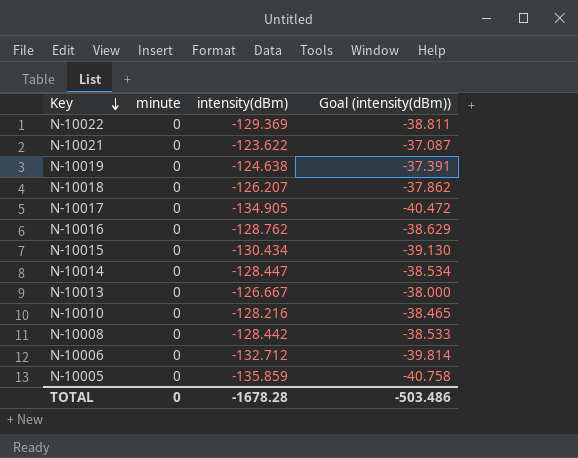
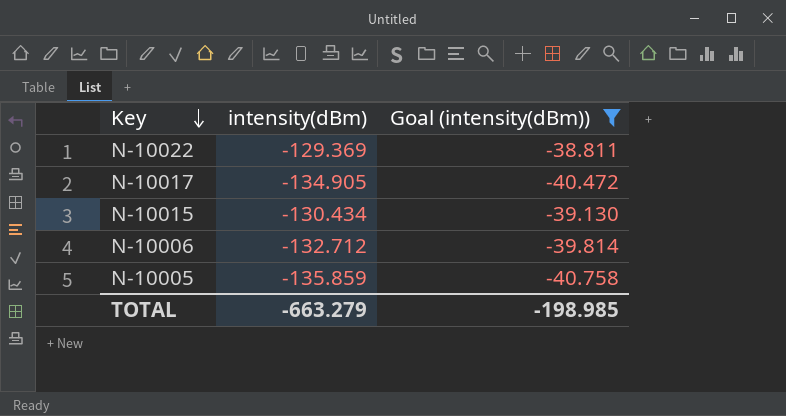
filter: none -> Goal (intensity(dBm)) <= -38.811
column minute | position: 2 -> none
TOTAL | intensity(dBm): -1678.28 -> -663.279
TOTAL | Goal (intensity(dBm)): -503.486 -> -198.985

